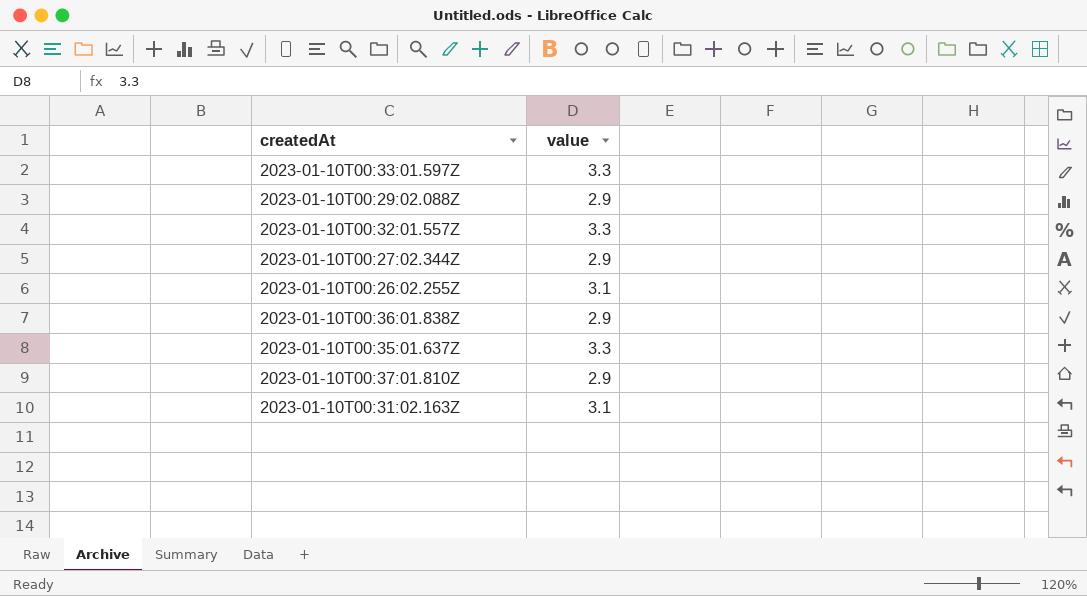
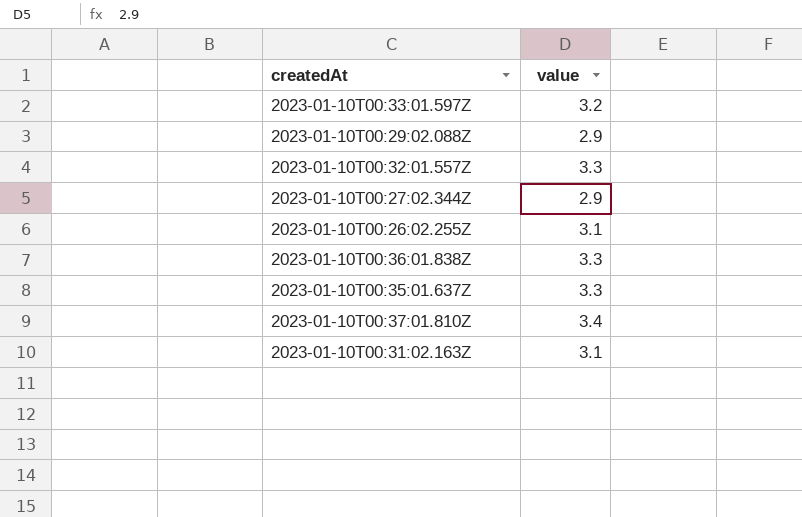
2023-01-10T00:33:01.597Z | value: 3.3 -> 3.2
2023-01-10T00:36:01.838Z | value: 2.9 -> 3.3
2023-01-10T00:37:01.810Z | value: 2.9 -> 3.4

